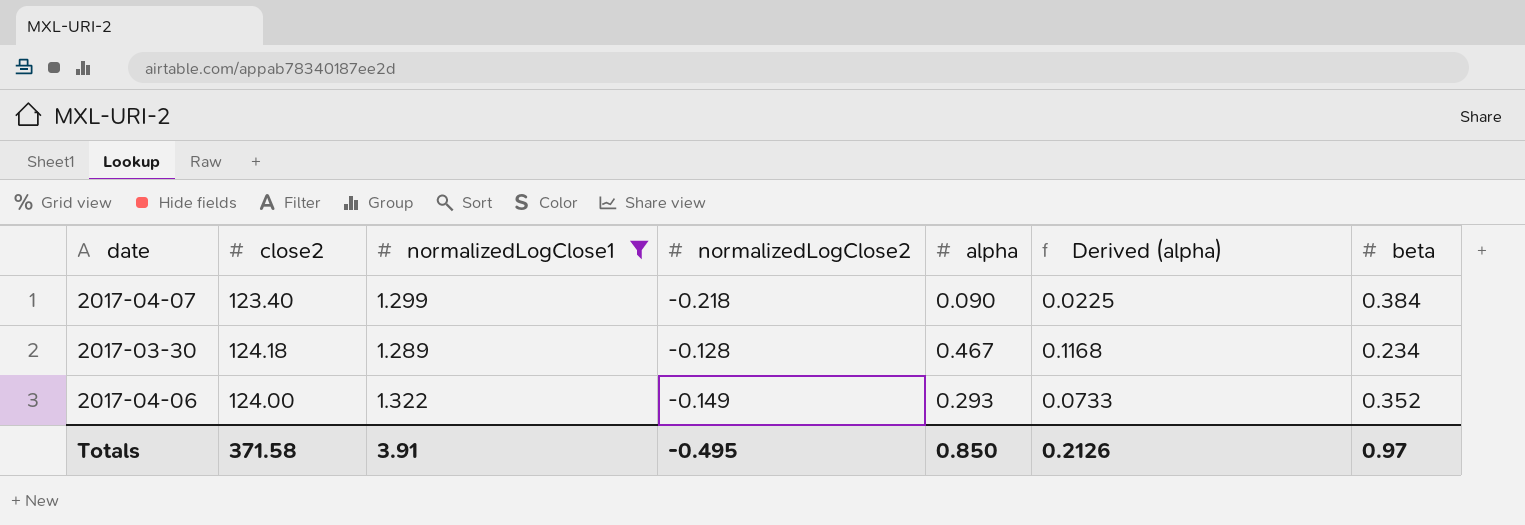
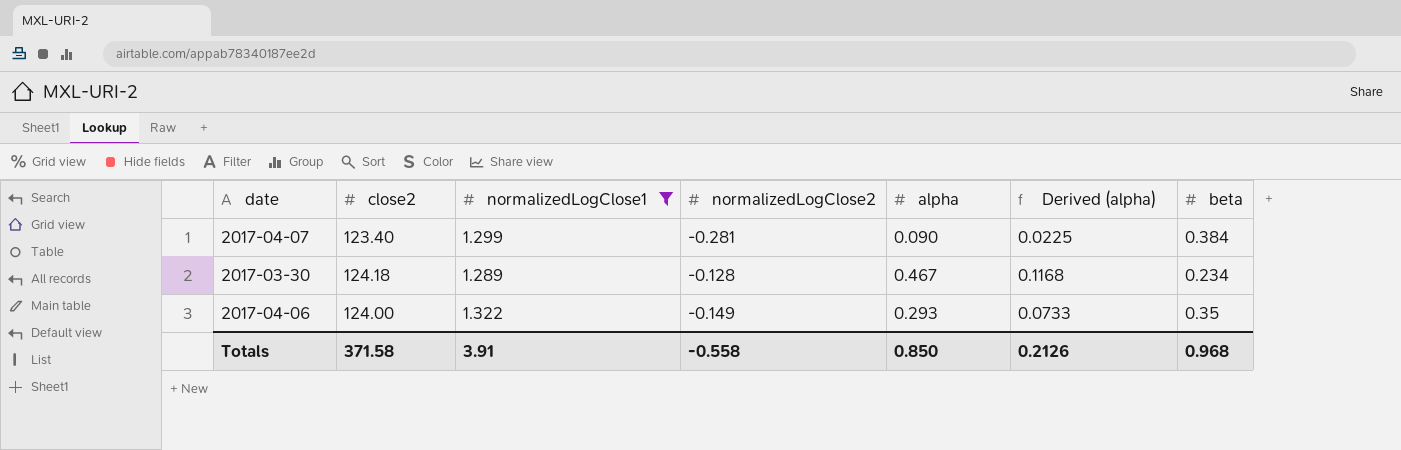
2017-04-07 | normalizedLogClose2: -0.218 -> -0.281
2017-04-06 | beta: 0.352 -> 0.35
Totals | normalizedLogClose2: -0.495 -> -0.558
Totals | beta: 0.97 -> 0.968

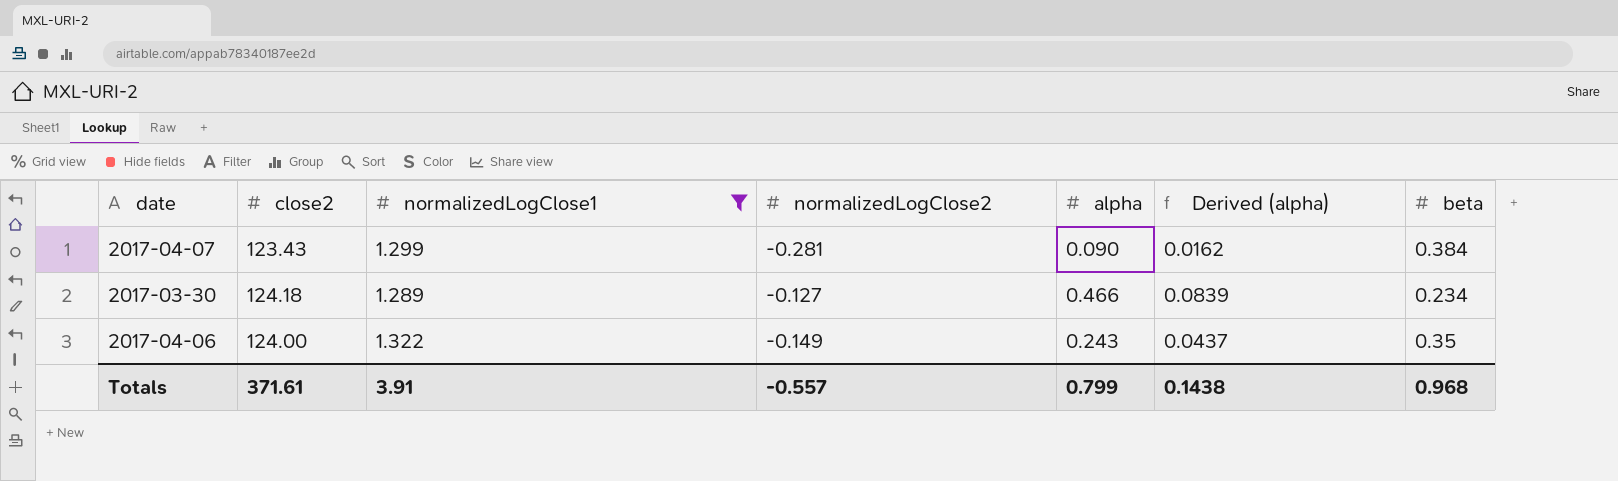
column Derived (alpha) | formula: [alpha] * 0.25 -> [alpha] * 0.18
2017-04-07 | close2: 123.40 -> 123.43
2017-03-30 | normalizedLogClose2: -0.128 -> -0.127
2017-03-30 | alpha: 0.467 -> 0.466
2017-04-06 | alpha: 0.293 -> 0.243
Totals | close2: 371.58 -> 371.61
Totals | normalizedLogClose2: -0.558 -> -0.557
Totals | alpha: 0.850 -> 0.799
Totals | Derived (alpha): 0.2126 -> 0.1438

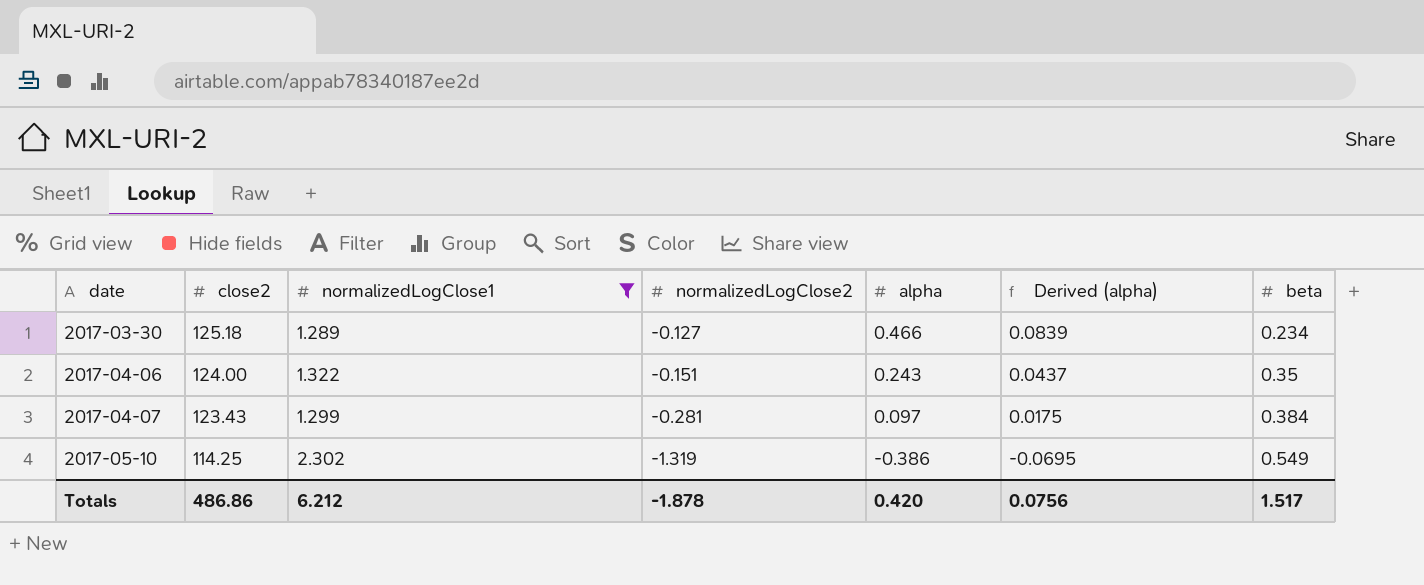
row order: none -> date ascending
2017-03-30 | close2: 124.18 -> 125.18
2017-04-06 | normalizedLogClose2: -0.149 -> -0.151
2017-04-07 | alpha: 0.090 -> 0.097
2017-04-07 | Derived (alpha): 0.0162 -> 0.0175
row 2017-05-10: none -> 114.25 | 2.302 | -1.319 | -0.386 | -0.0695 | 0.549
Totals | close2: 371.61 -> 486.86
Totals | normalizedLogClose1: 3.91 -> 6.212
Totals | normalizedLogClose2: -0.557 -> -1.878
Totals | alpha: 0.799 -> 0.420
Totals | Derived (alpha): 0.1438 -> 0.0756
Totals | beta: 0.968 -> 1.517

